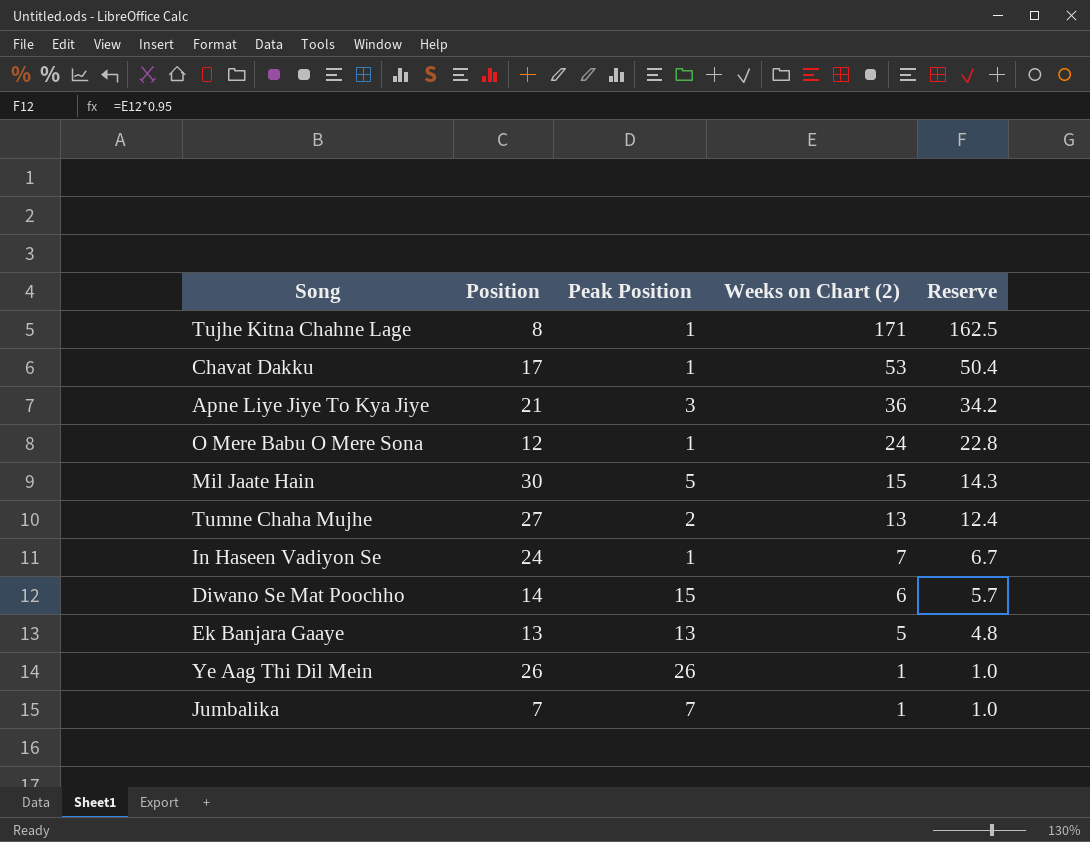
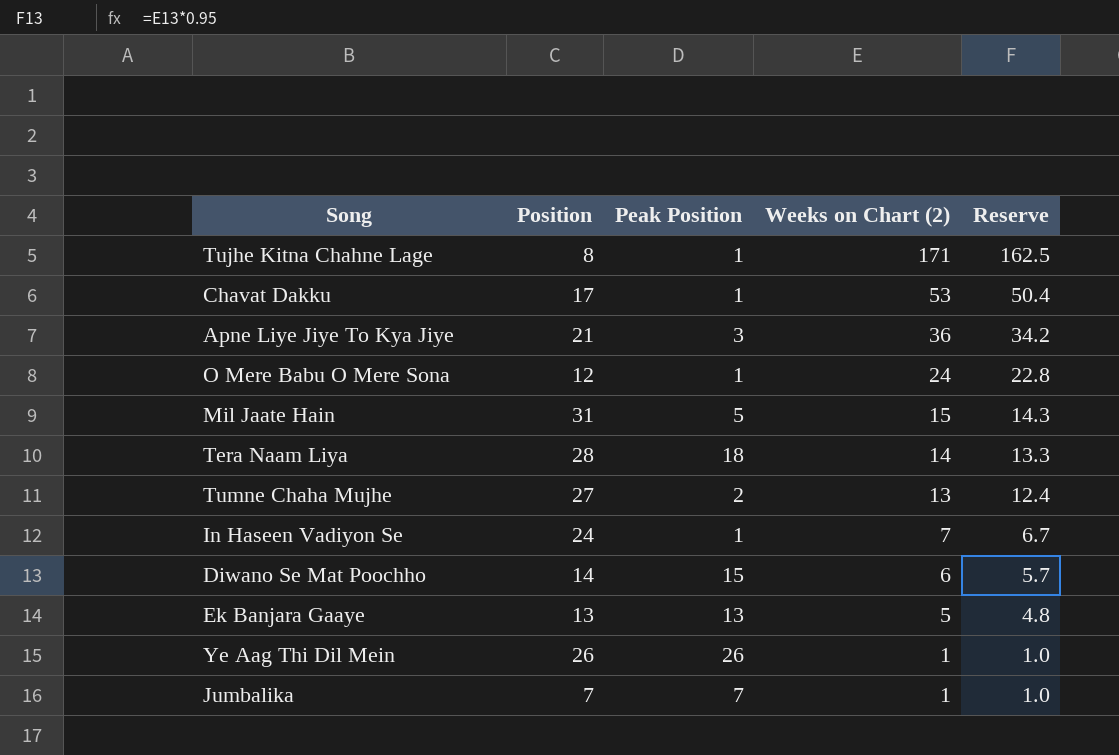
Mil Jaate Hain | Position: 30 -> 31
row Tera Naam Liya: none -> 28 | 18 | 14 | 13.3

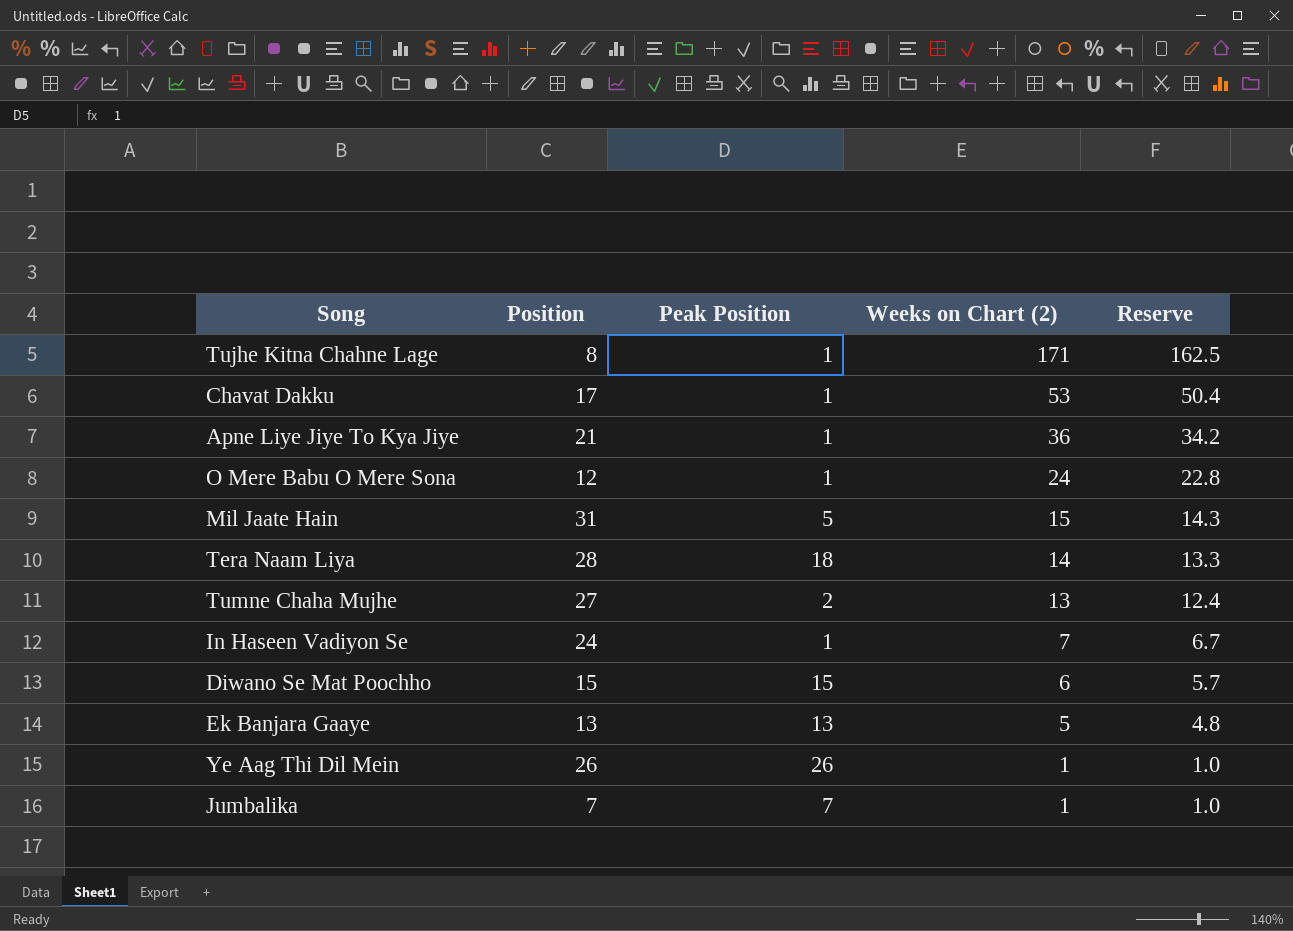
Apne Liye Jiye To Kya Jiye | Peak Position: 3 -> 1
Diwano Se Mat Poochho | Position: 14 -> 15

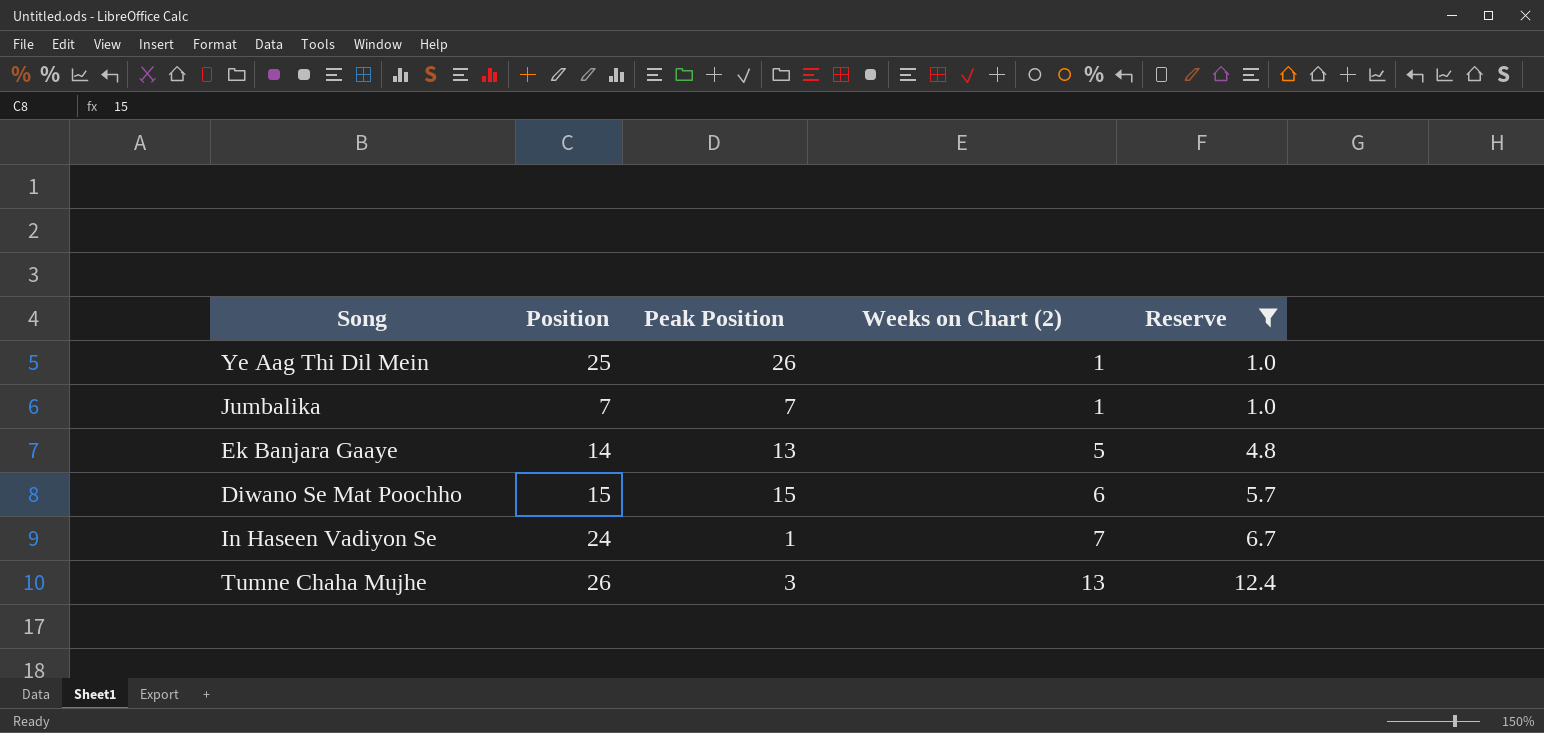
filter: none -> Reserve <= 12.4
row order: Weeks on Chart (2) descending -> Weeks on Chart (2) ascending
Ye Aag Thi Dil Mein | Position: 26 -> 25
Ek Banjara Gaaye | Position: 13 -> 14
Tumne Chaha Mujhe | Position: 27 -> 26
Tumne Chaha Mujhe | Peak Position: 2 -> 3

